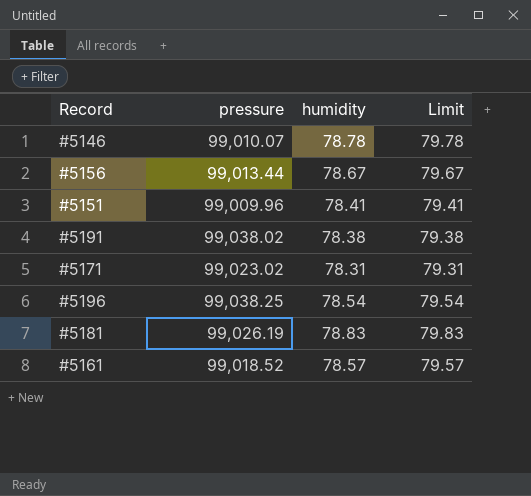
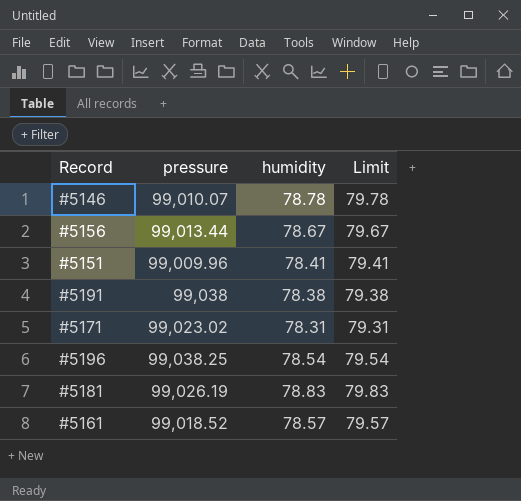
#5191 | pressure: 99,038.02 -> 99,038

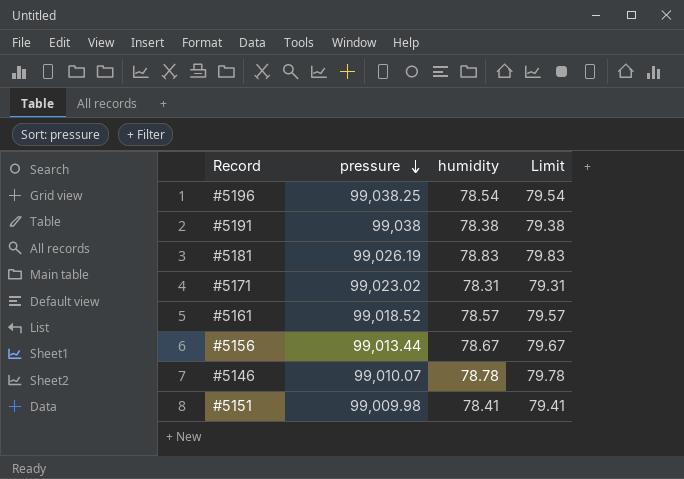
row order: none -> pressure descending
#5151 | pressure: 99,009.96 -> 99,009.98

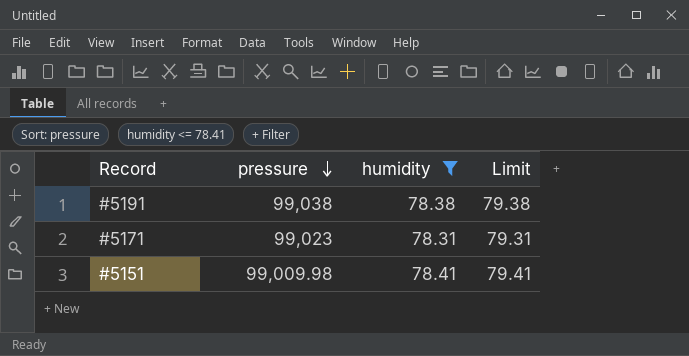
filter: none -> humidity <= 78.41
#5171 | pressure: 99,023.02 -> 99,023

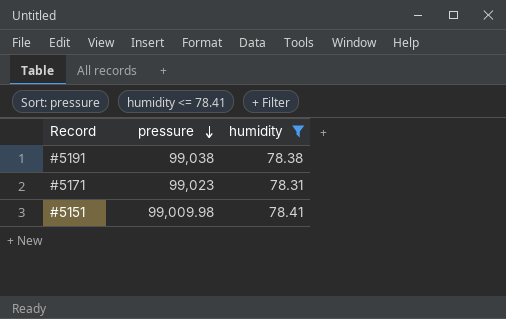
column Limit | formula: [humidity] + 1 -> none

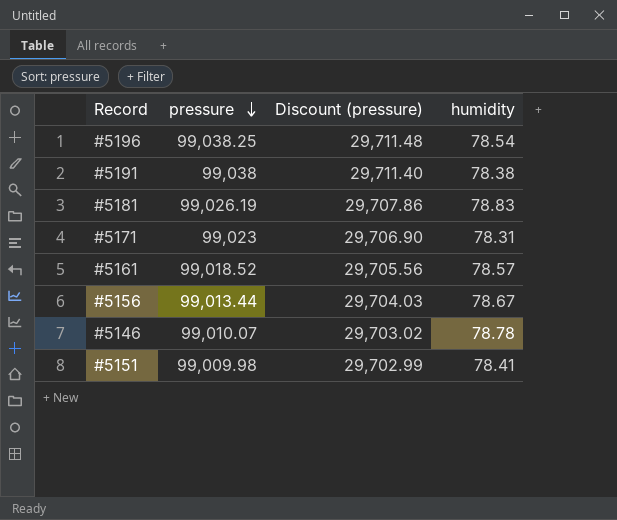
filter: humidity <= 78.41 -> none
column Discount (pressure) | formula: none -> [pressure] * 0.3

